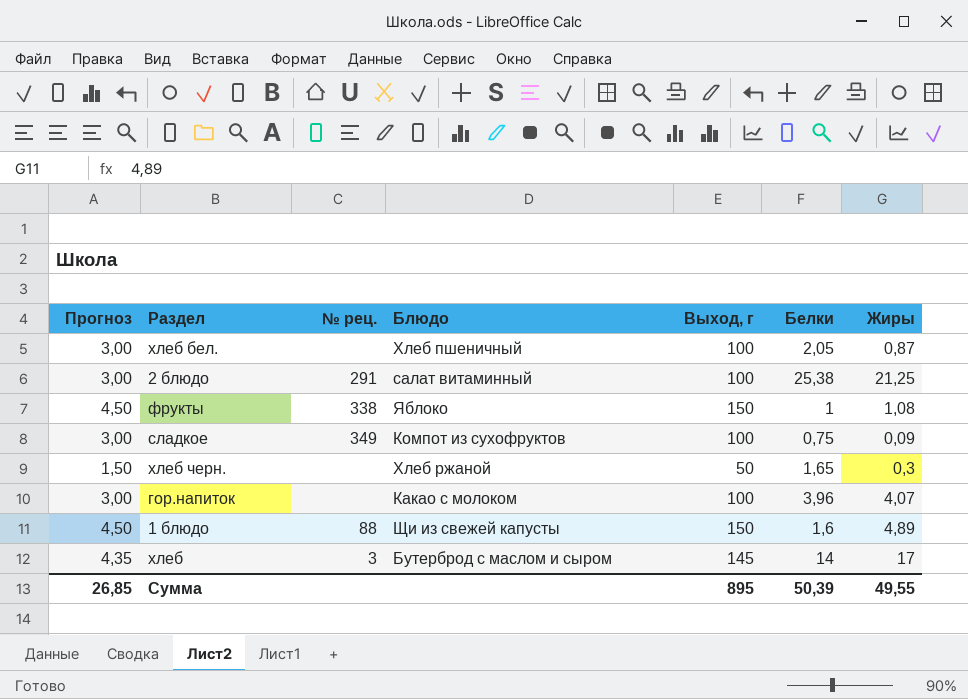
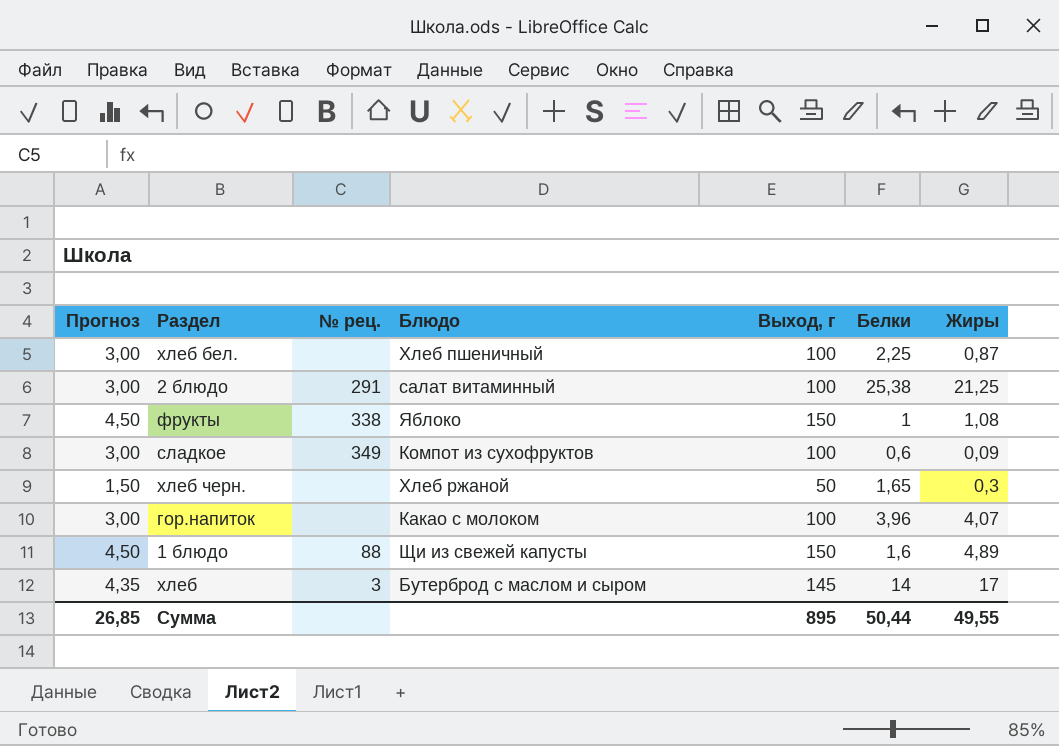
хлеб бел. | Белки: 2,05 -> 2,25
сладкое | Белки: 0,75 -> 0,6
Сумма | Белки: 50,39 -> 50,44

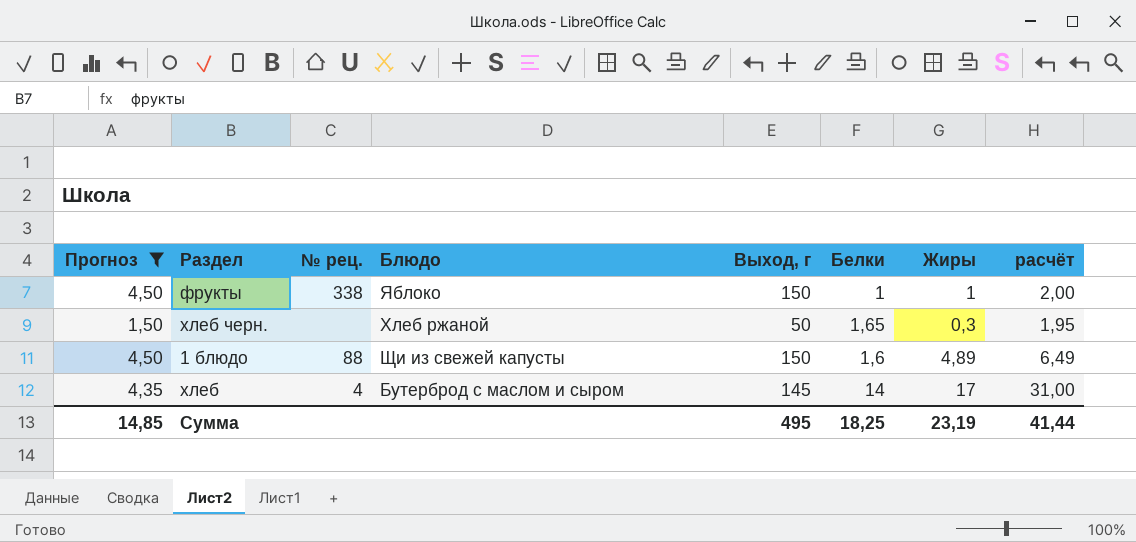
filter: none -> Прогноз != 3,00
column расчёт | formula: none -> [Белки] + [Жиры]
фрукты | Жиры: 1,08 -> 1
хлеб | № рец.: 3 -> 4
Сумма | Прогноз: 26,85 -> 14,85
Сумма | Выход, г: 895 -> 495
Сумма | Белки: 50,44 -> 18,25
Сумма | Жиры: 49,55 -> 23,19

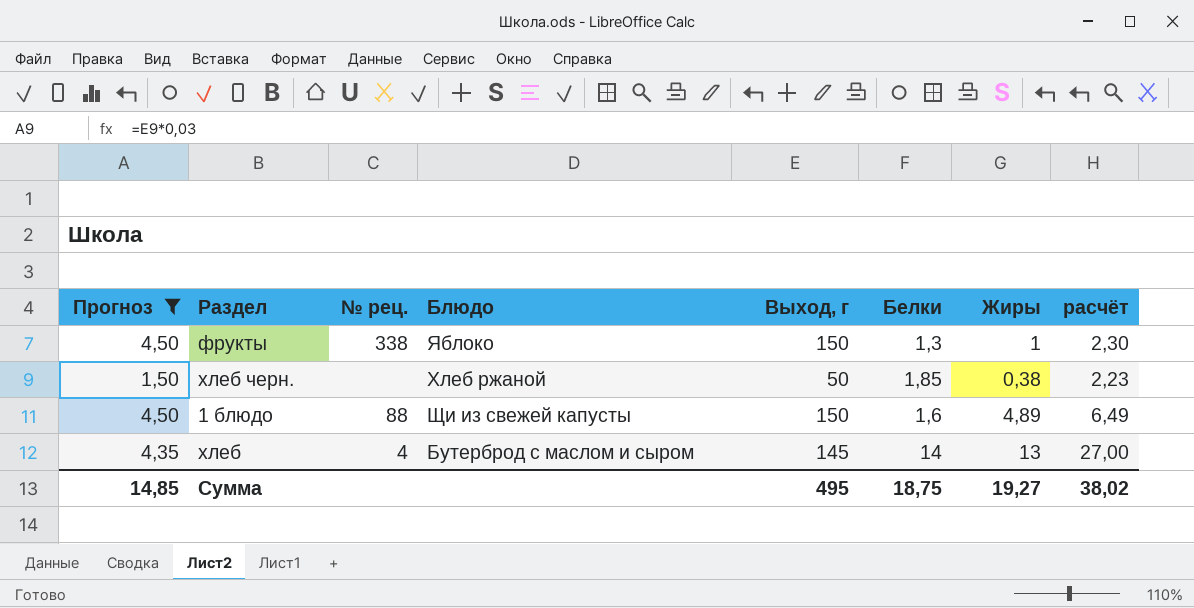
фрукты | Белки: 1 -> 1,3
фрукты | расчёт: 2,00 -> 2,30
хлеб черн. | Белки: 1,65 -> 1,85
хлеб черн. | Жиры: 0,3 -> 0,38
хлеб черн. | расчёт: 1,95 -> 2,23
хлеб | Жиры: 17 -> 13
хлеб | расчёт: 31,00 -> 27,00
Сумма | Белки: 18,25 -> 18,75
Сумма | Жиры: 23,19 -> 19,27
Сумма | расчёт: 41,44 -> 38,02

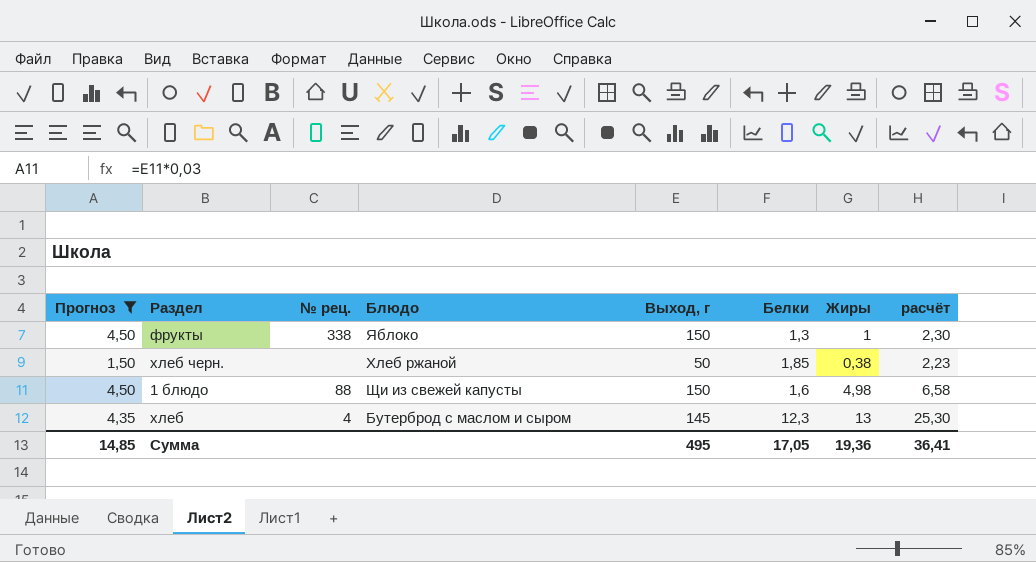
1 блюдо | Жиры: 4,89 -> 4,98
1 блюдо | расчёт: 6,49 -> 6,58
хлеб | Белки: 14 -> 12,3
хлеб | расчёт: 27,00 -> 25,30
Сумма | Белки: 18,75 -> 17,05
Сумма | Жиры: 19,27 -> 19,36
Сумма | расчёт: 38,02 -> 36,41

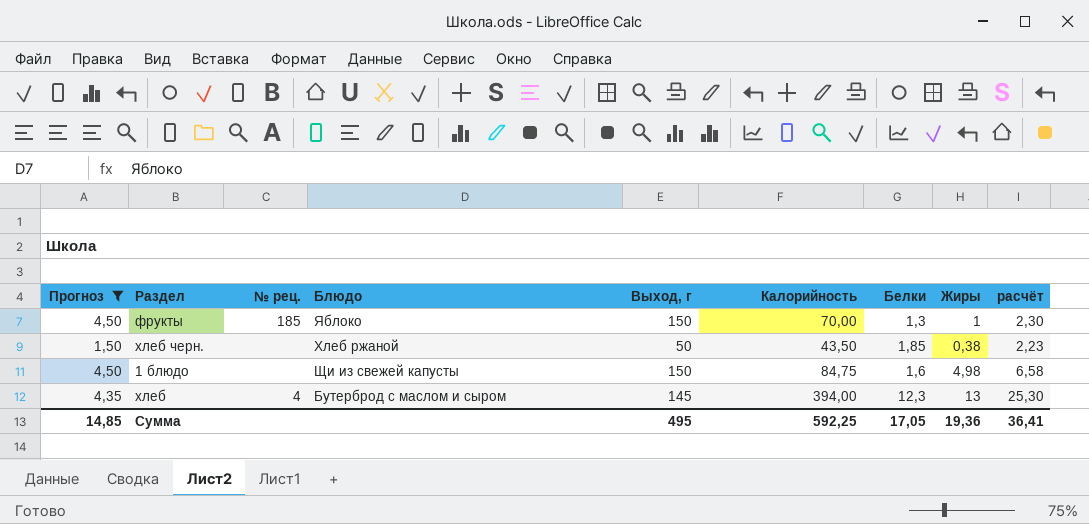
column Калорийность | position: none -> 6
фрукты | № рец.: 338 -> 185
1 блюдо | № рец.: 88 -> none

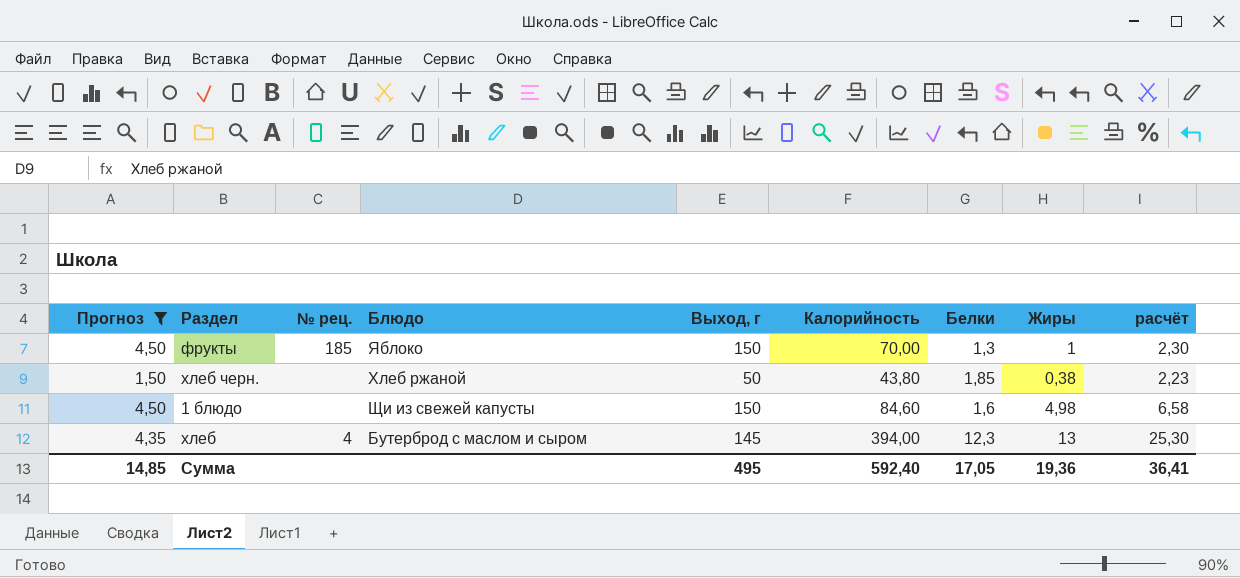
хлеб черн. | Калорийность: 43,50 -> 43,80
1 блюдо | Калорийность: 84,75 -> 84,60
Сумма | Калорийность: 592,25 -> 592,40

